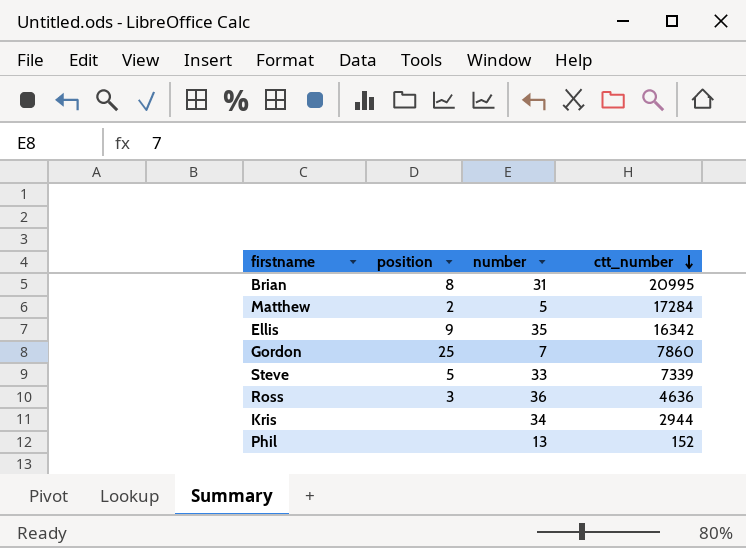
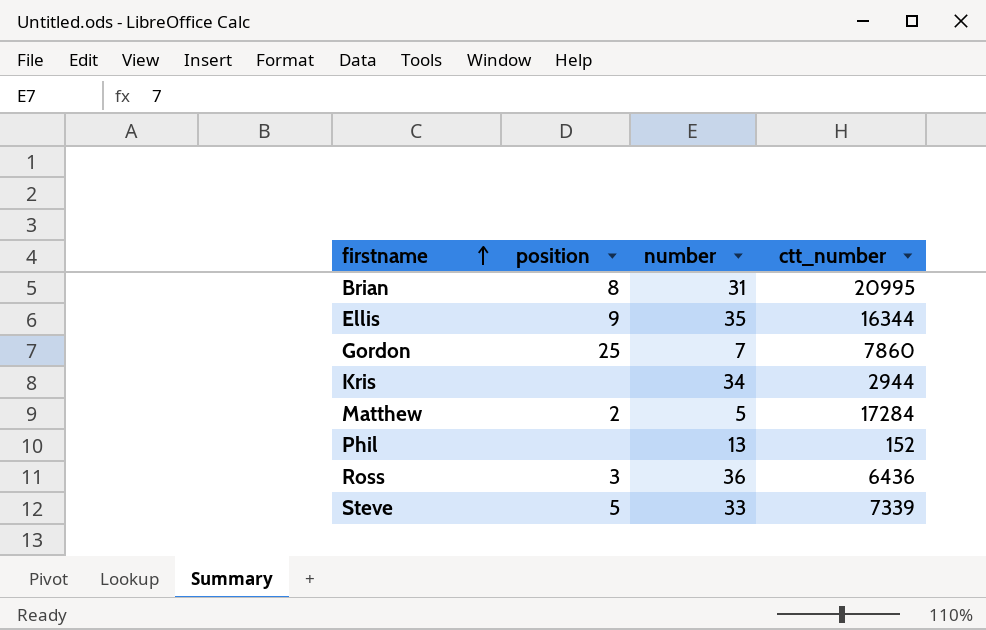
row order: ctt_number descending -> firstname ascending
Ellis | ctt_number: 16342 -> 16344
Ross | ctt_number: 4636 -> 6436

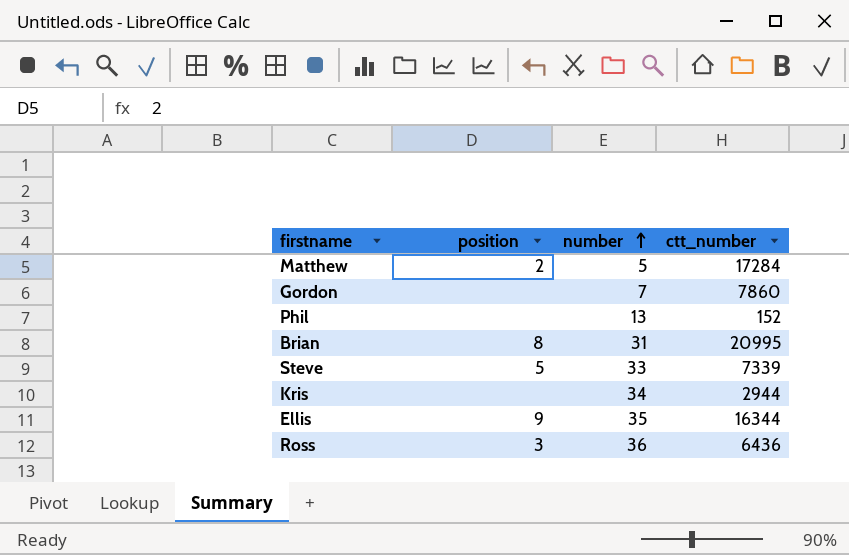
row order: firstname ascending -> number ascending
Gordon | position: 25 -> none

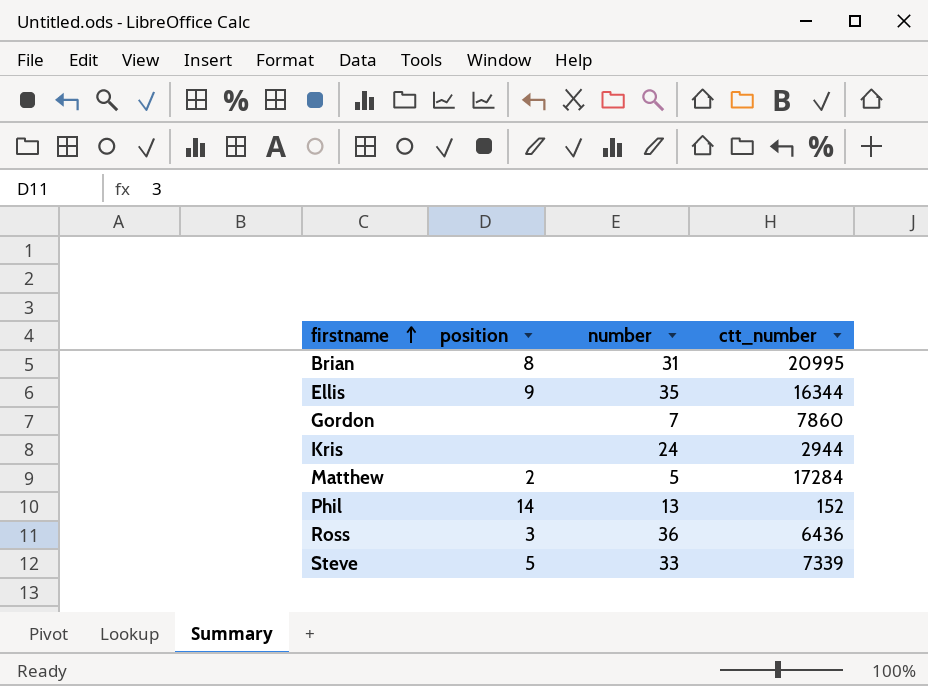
row order: number ascending -> firstname ascending
Kris | number: 34 -> 24
Phil | position: none -> 14

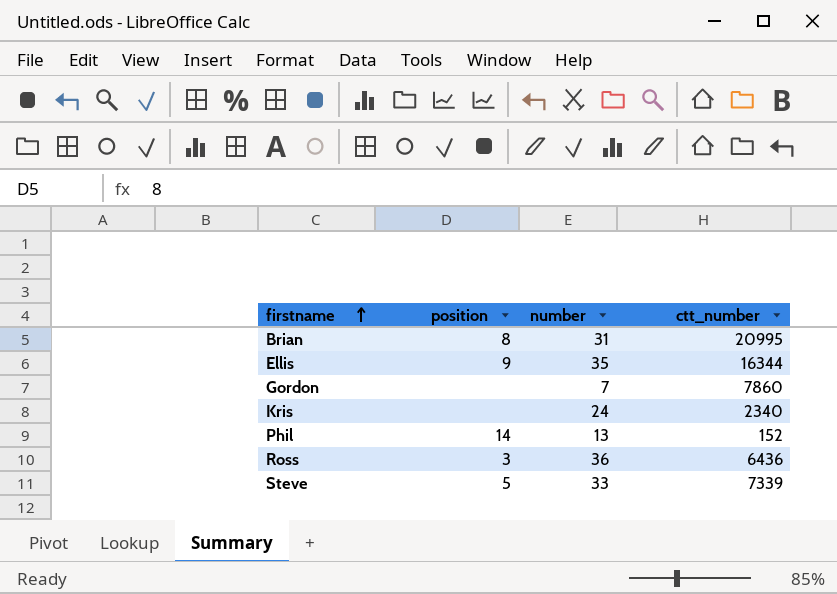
row Matthew: 2 | 5 | 17284 -> none
Kris | ctt_number: 2944 -> 2340

